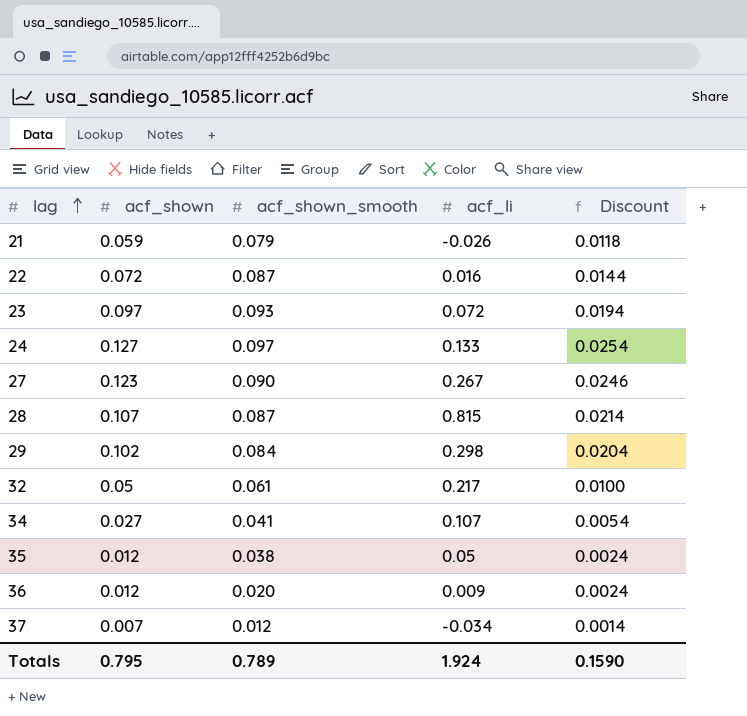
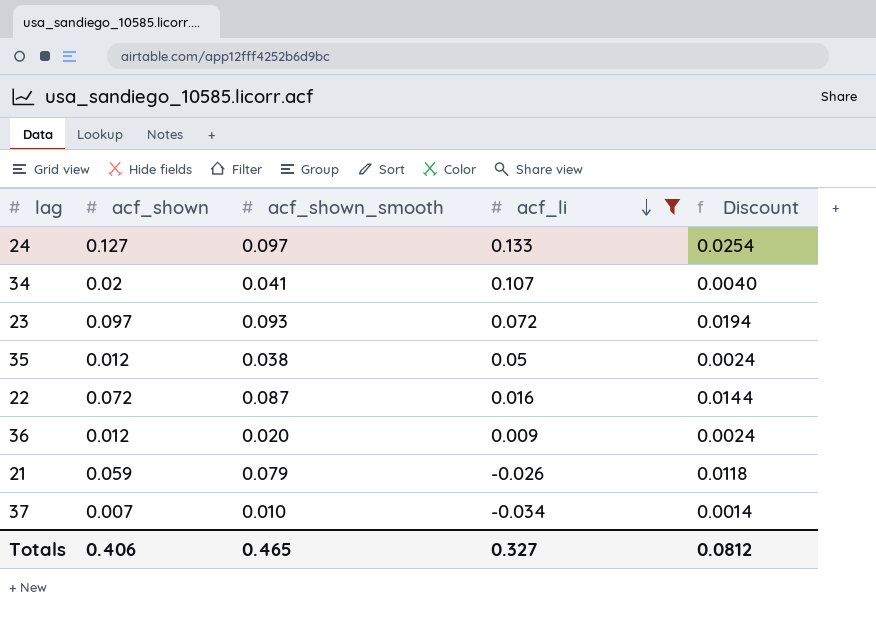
filter: none -> acf_li <= 0.133
row order: lag ascending -> acf_li descending
34 | acf_shown: 0.027 -> 0.02
34 | Discount: 0.0054 -> 0.0040
37 | acf_shown_smooth: 0.012 -> 0.010
Totals | acf_shown: 0.795 -> 0.406
Totals | acf_shown_smooth: 0.789 -> 0.465
Totals | acf_li: 1.924 -> 0.327
Totals | Discount: 0.1590 -> 0.0812

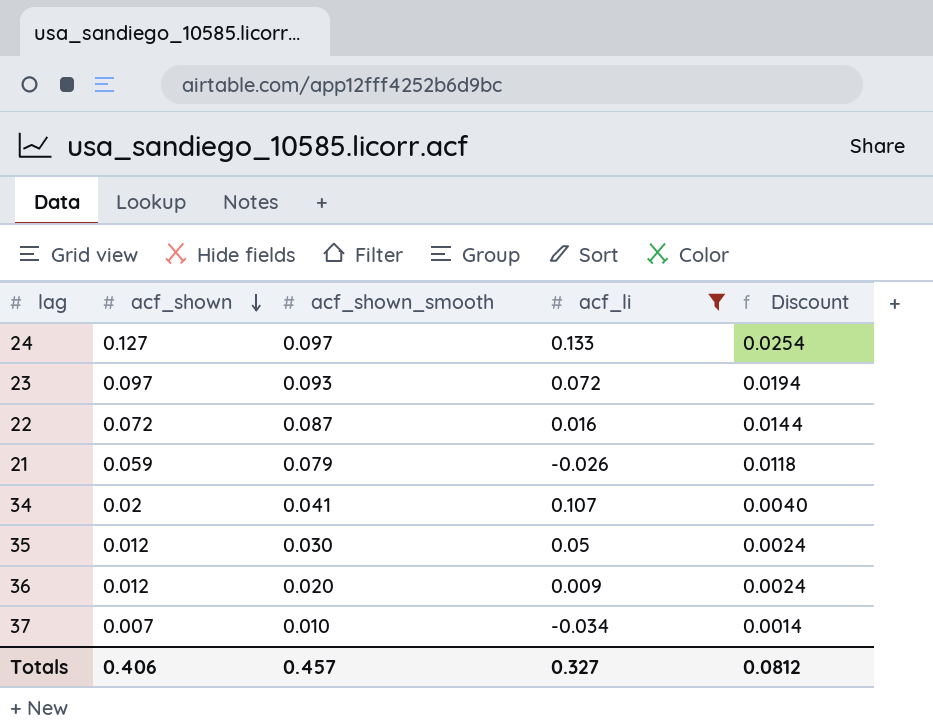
row order: acf_li descending -> acf_shown descending
35 | acf_shown_smooth: 0.038 -> 0.030
Totals | acf_shown_smooth: 0.465 -> 0.457

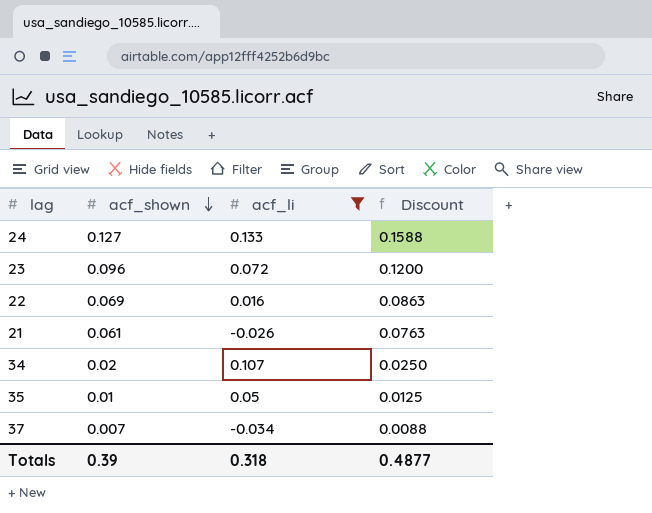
column acf_shown_smooth | position: 3 -> none
column Discount | formula: [acf_shown] * 0.2 -> [acf_shown] * 1.25
row 36: 0.012 | 0.020 | 0.009 | 0.0024 -> none
23 | acf_shown: 0.097 -> 0.096
22 | acf_shown: 0.072 -> 0.069
21 | acf_shown: 0.059 -> 0.061
35 | acf_shown: 0.012 -> 0.01
Totals | acf_shown: 0.406 -> 0.39
Totals | acf_li: 0.327 -> 0.318
Totals | Discount: 0.0812 -> 0.4877

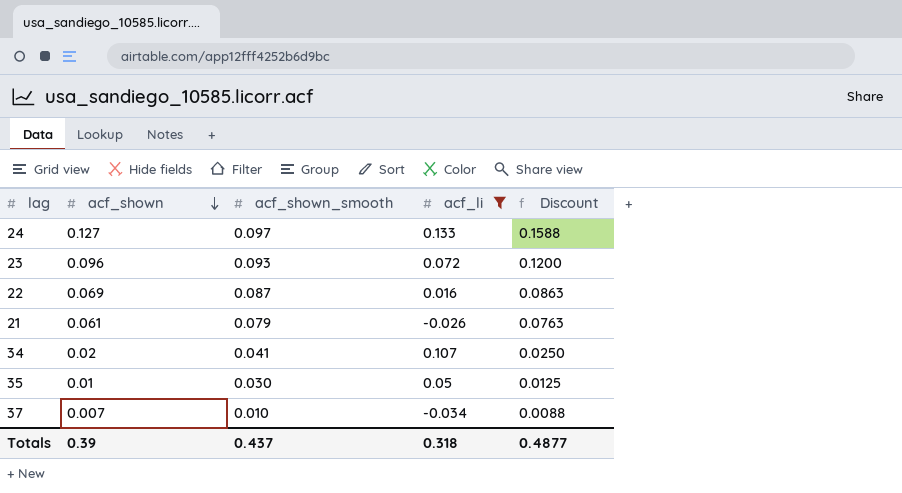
column acf_shown_smooth | position: none -> 3

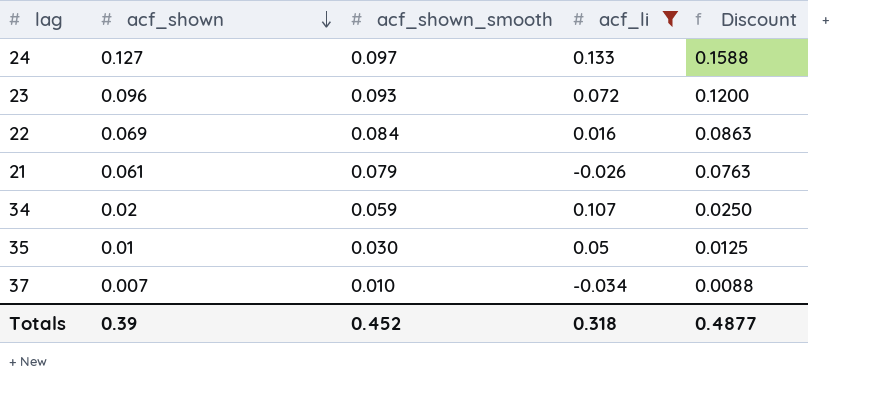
22 | acf_shown_smooth: 0.087 -> 0.084
34 | acf_shown_smooth: 0.041 -> 0.059
Totals | acf_shown_smooth: 0.437 -> 0.452

